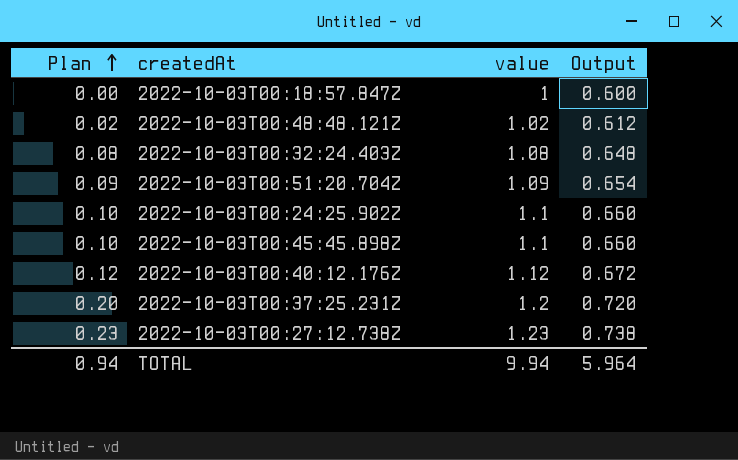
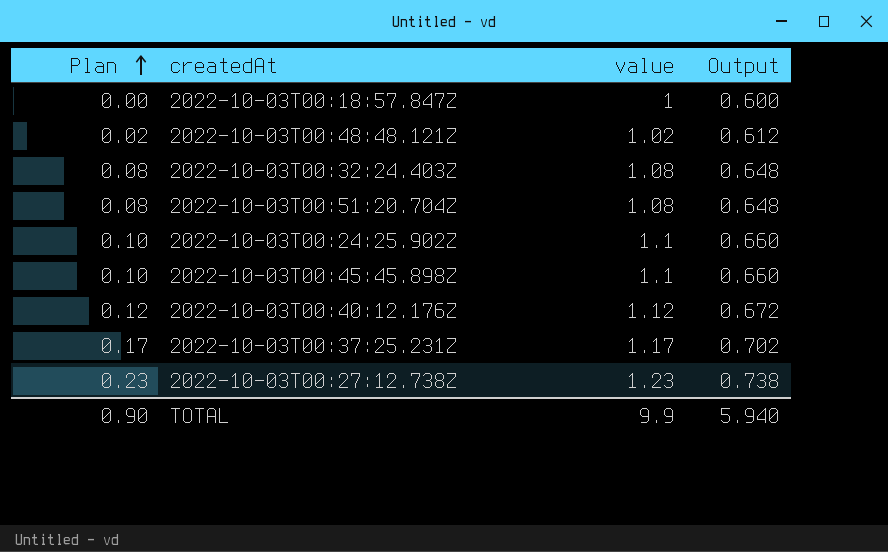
2022-10-03T00:51:20.704Z | Plan: 0.09 -> 0.08
2022-10-03T00:51:20.704Z | value: 1.09 -> 1.08
2022-10-03T00:51:20.704Z | Output: 0.654 -> 0.648
2022-10-03T00:37:25.231Z | Plan: 0.20 -> 0.17
2022-10-03T00:37:25.231Z | value: 1.2 -> 1.17
2022-10-03T00:37:25.231Z | Output: 0.720 -> 0.702
TOTAL | Plan: 0.94 -> 0.90
TOTAL | value: 9.94 -> 9.9
TOTAL | Output: 5.964 -> 5.940

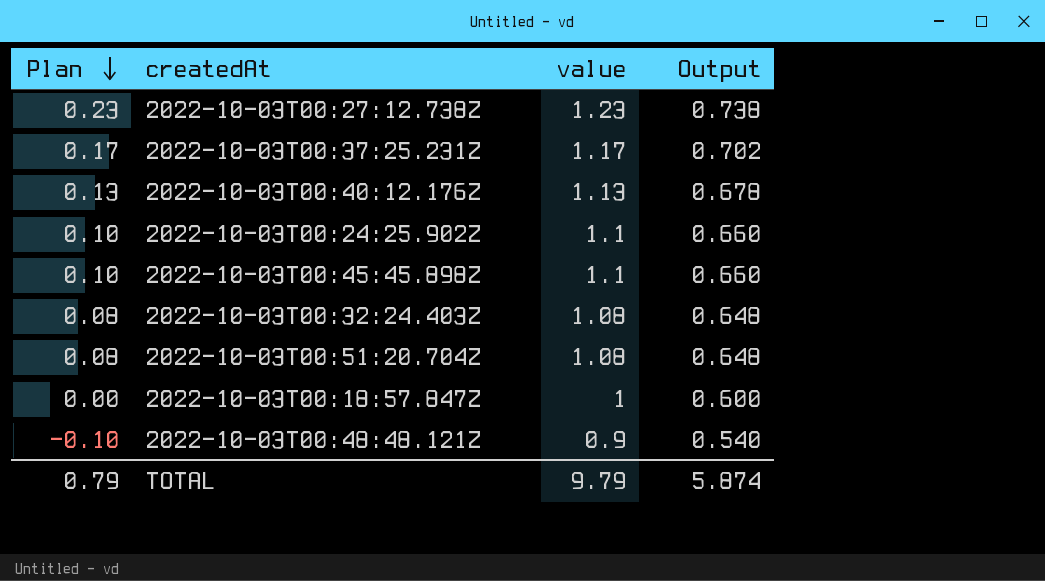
row order: Plan ascending -> Plan descending
2022-10-03T00:40:12.176Z | Plan: 0.12 -> 0.13
2022-10-03T00:40:12.176Z | value: 1.12 -> 1.13
2022-10-03T00:40:12.176Z | Output: 0.672 -> 0.678
2022-10-03T00:48:48.121Z | Plan: 0.02 -> -0.10
2022-10-03T00:48:48.121Z | value: 1.02 -> 0.9
2022-10-03T00:48:48.121Z | Output: 0.612 -> 0.540
TOTAL | Plan: 0.90 -> 0.79
TOTAL | value: 9.9 -> 9.79
TOTAL | Output: 5.940 -> 5.874

